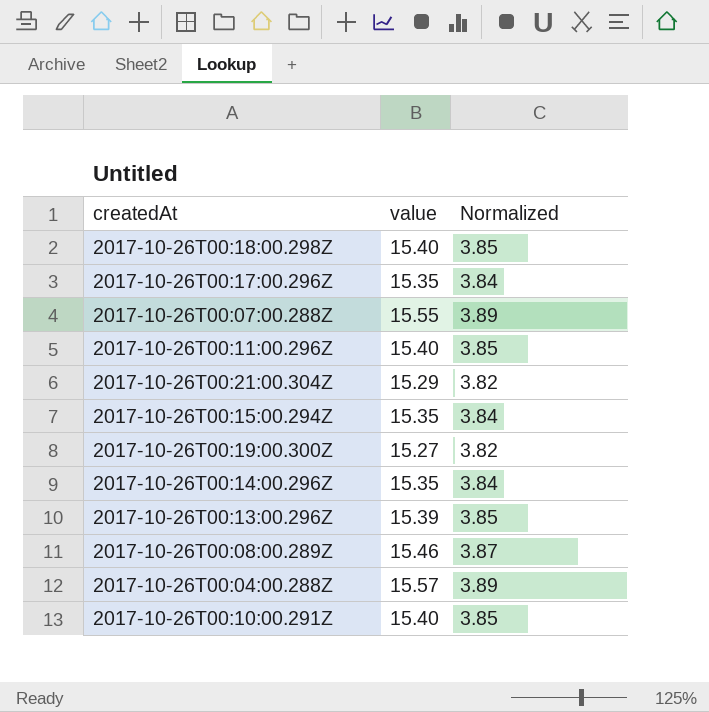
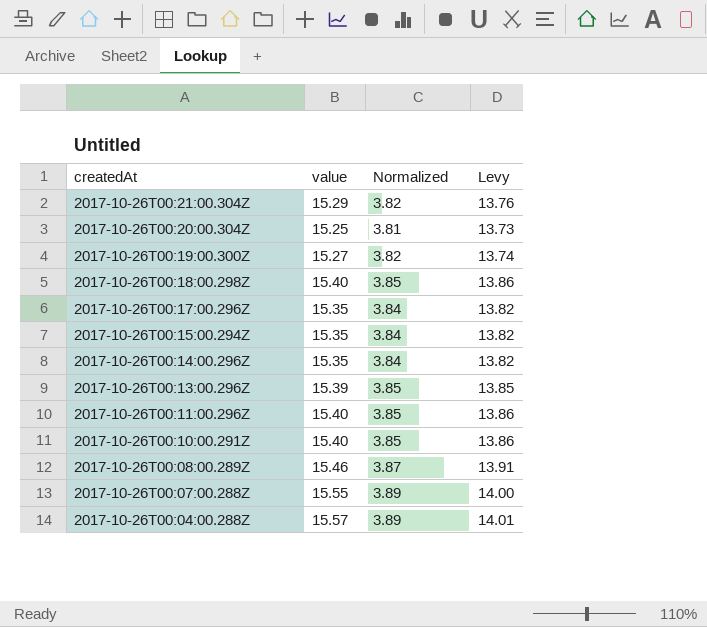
row order: none -> createdAt descending
column Levy | formula: none -> [value] * 0.9
row 2017-10-26T00:20:00.304Z: none -> 15.25 | 3.81 | 13.73

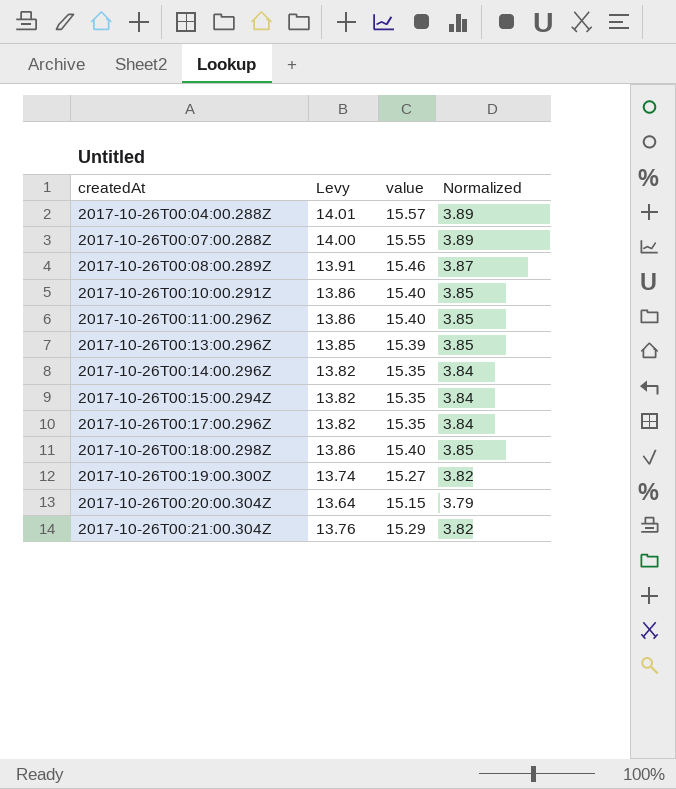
row order: createdAt descending -> createdAt ascending
column Levy | position: 4 -> 2
2017-10-26T00:20:00.304Z | Levy: 13.73 -> 13.64
2017-10-26T00:20:00.304Z | value: 15.25 -> 15.15
2017-10-26T00:20:00.304Z | Normalized: 3.81 -> 3.79

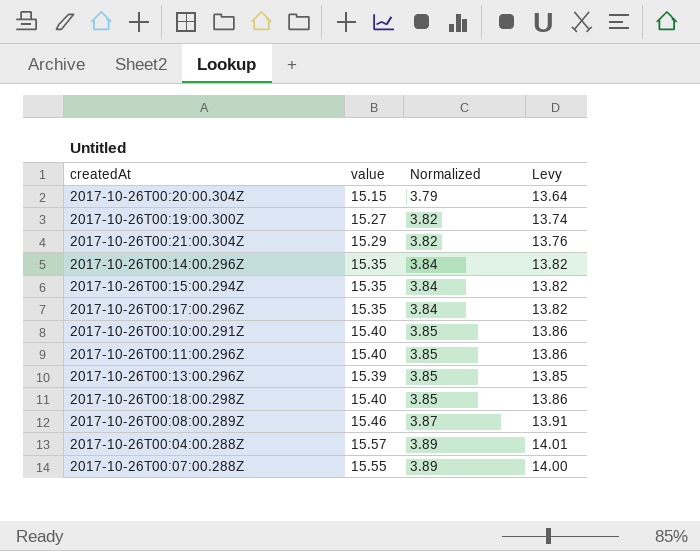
row order: createdAt ascending -> Normalized ascending
column Levy | position: 2 -> 4

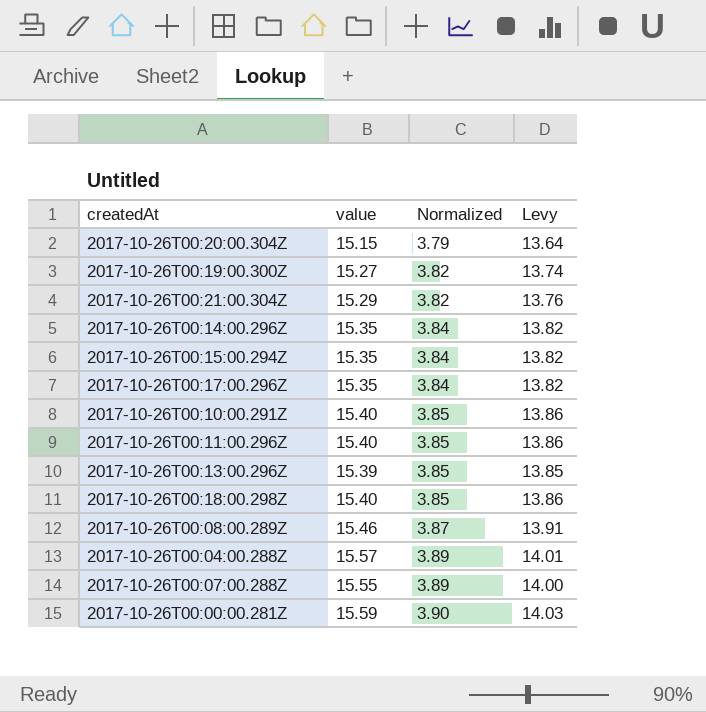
row 2017-10-26T00:00:00.281Z: none -> 15.59 | 3.90 | 14.03

